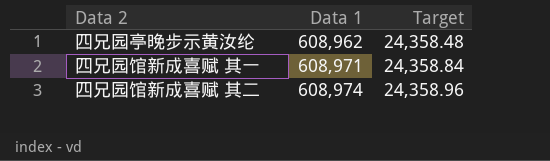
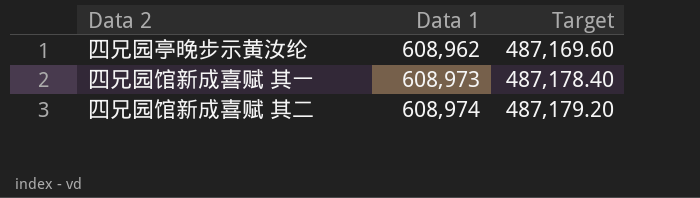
column Target | formula: [Data 1] * 0.04 -> [Data 1] * 0.8
四兄园馆新成喜赋 其一 | Data 1: 608,971 -> 608,973

